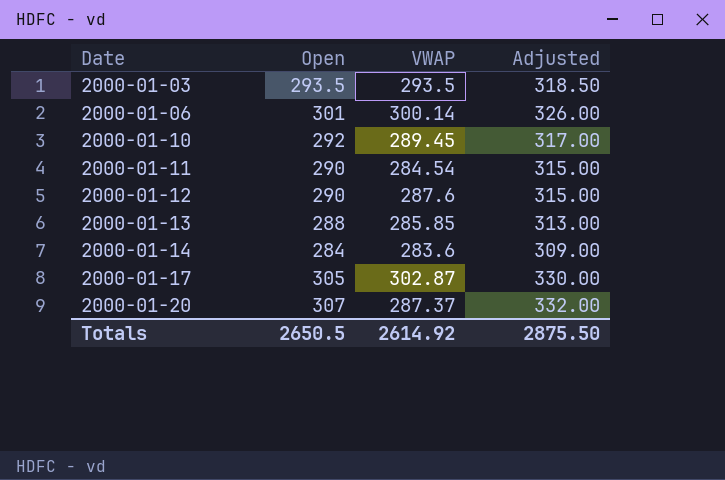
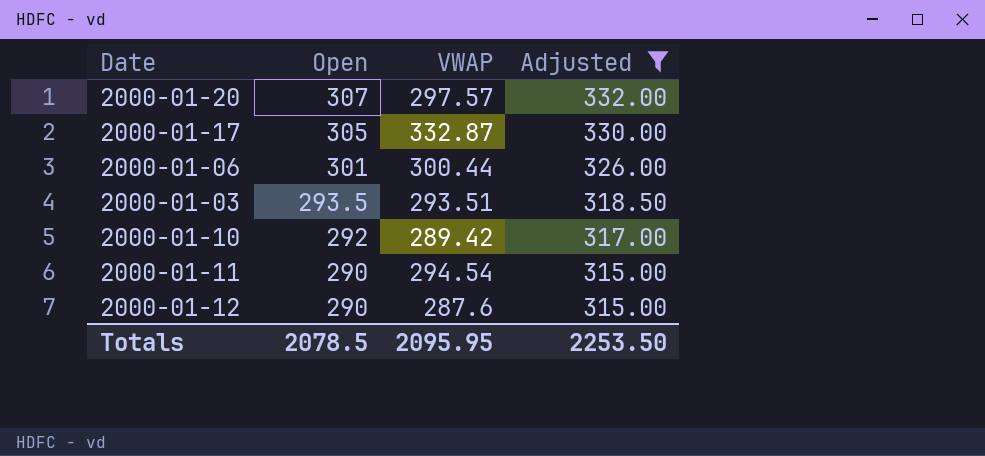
filter: none -> Adjusted >= 315.00
row order: Date ascending -> Open descending
2000-01-20 | VWAP: 287.37 -> 297.57
2000-01-17 | VWAP: 302.87 -> 332.87
2000-01-06 | VWAP: 300.14 -> 300.44
2000-01-03 | VWAP: 293.5 -> 293.51
2000-01-10 | VWAP: 289.45 -> 289.42
2000-01-11 | VWAP: 284.54 -> 294.54
Totals | Open: 2650.5 -> 2078.5
Totals | VWAP: 2614.92 -> 2095.95
Totals | Adjusted: 2875.50 -> 2253.50

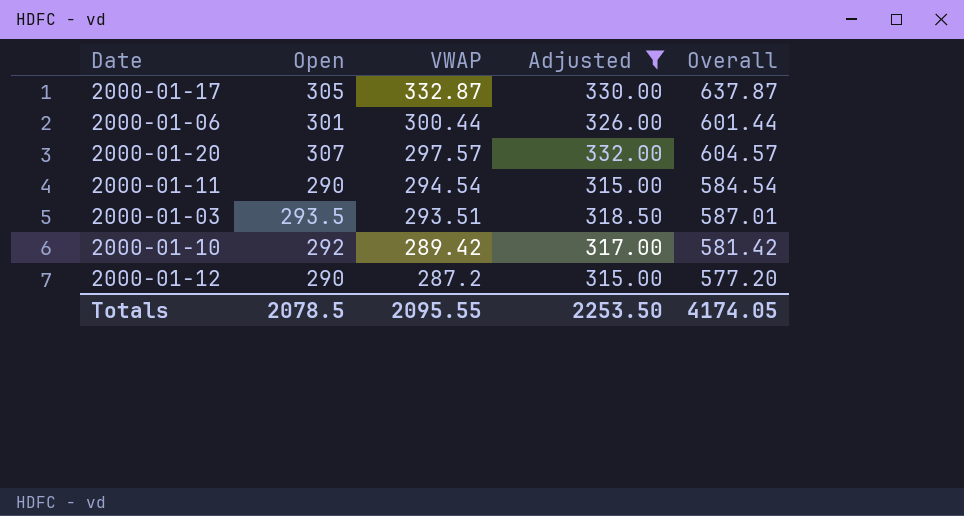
row order: Open descending -> VWAP descending
column Overall | formula: none -> [Open] + [VWAP]
2000-01-12 | VWAP: 287.6 -> 287.2
Totals | VWAP: 2095.95 -> 2095.55

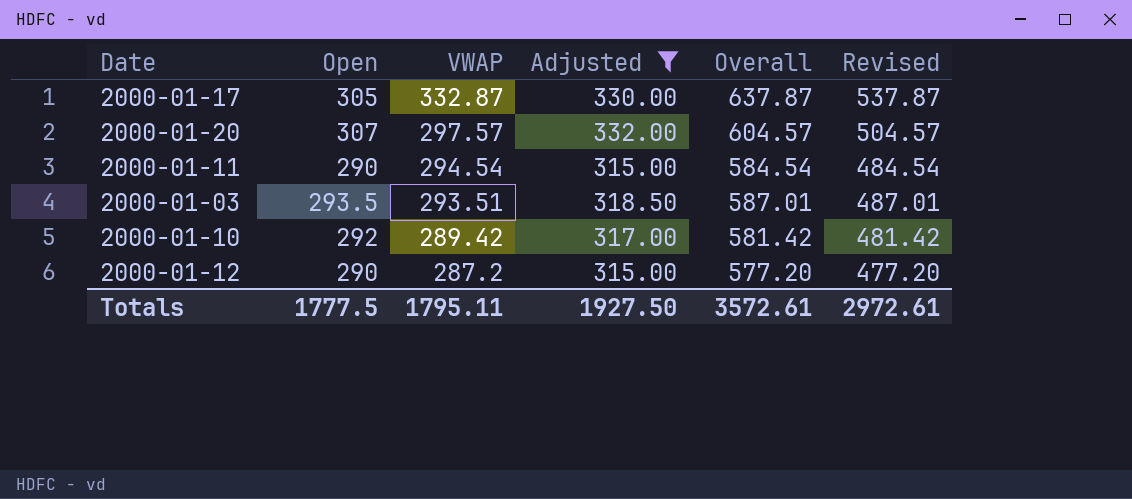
column Revised | formula: none -> [Overall] - 100
row 2000-01-06: 301 | 300.44 | 326.00 | 601.44 -> none
Totals | Open: 2078.5 -> 1777.5
Totals | VWAP: 2095.55 -> 1795.11
Totals | Adjusted: 2253.50 -> 1927.50
Totals | Overall: 4174.05 -> 3572.61

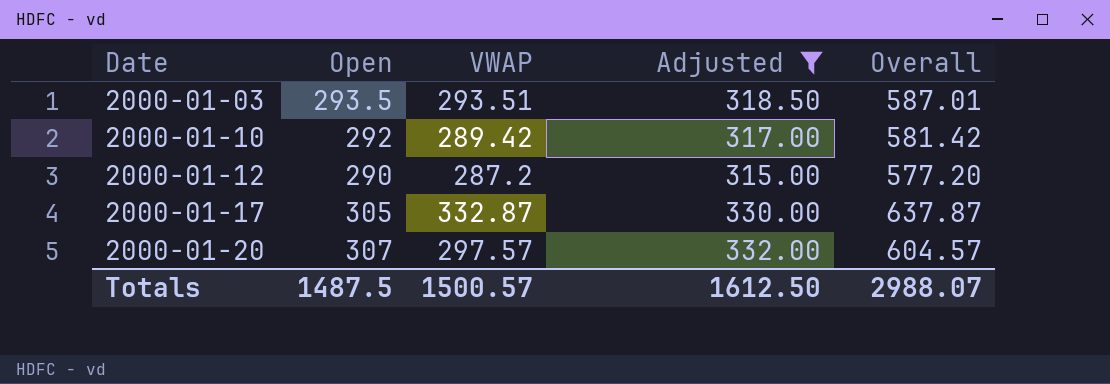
row order: VWAP descending -> Date ascending
column Revised | formula: [Overall] - 100 -> none
row 2000-01-11: 290 | 294.54 | 315.00 | 584.54 | 484.54 -> none
Totals | Open: 1777.5 -> 1487.5
Totals | VWAP: 1795.11 -> 1500.57
Totals | Adjusted: 1927.50 -> 1612.50
Totals | Overall: 3572.61 -> 2988.07

